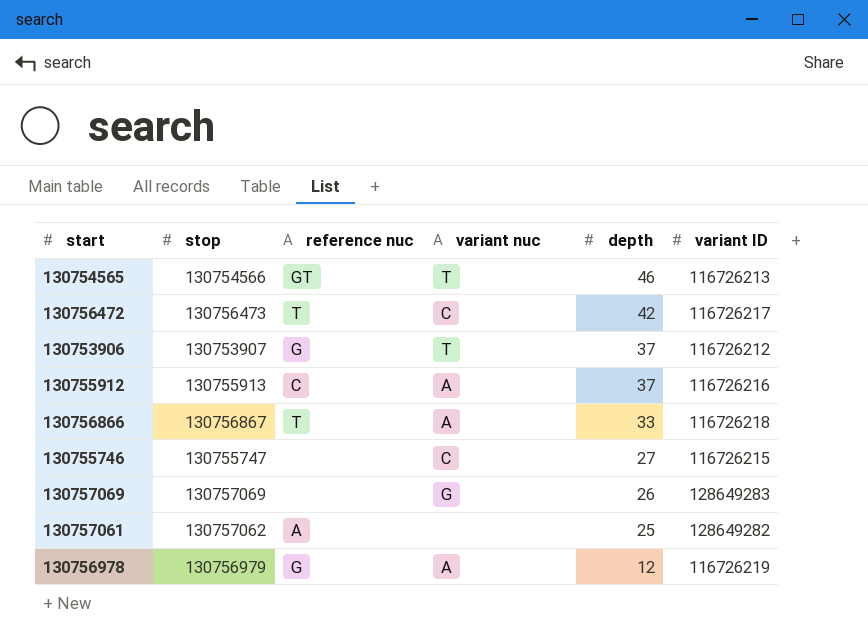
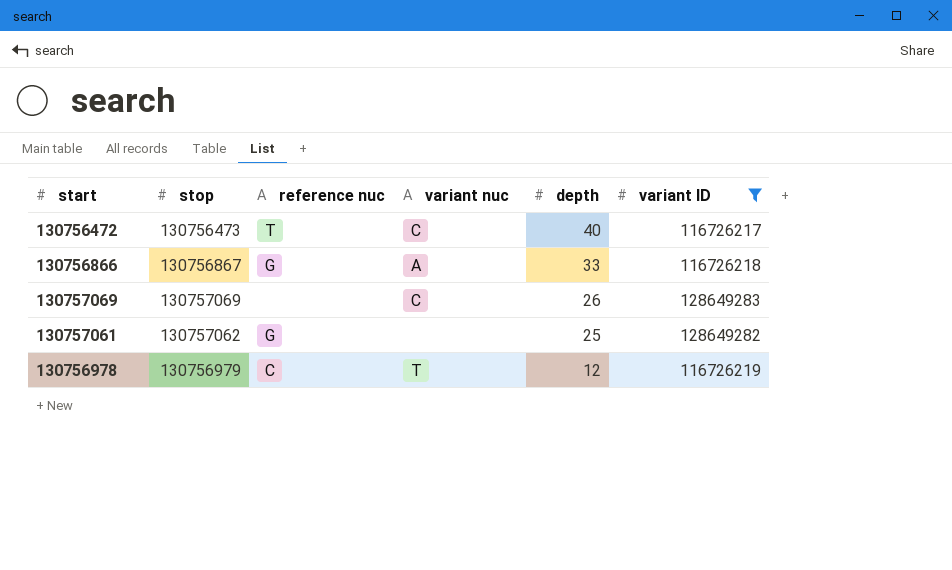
filter: none -> variant ID >= 116726217
130756472 | depth: 42 -> 40
130756866 | reference nuc: T -> G
130757069 | variant nuc: G -> C
130757061 | reference nuc: A -> G
130756978 | reference nuc: G -> C
130756978 | variant nuc: A -> T

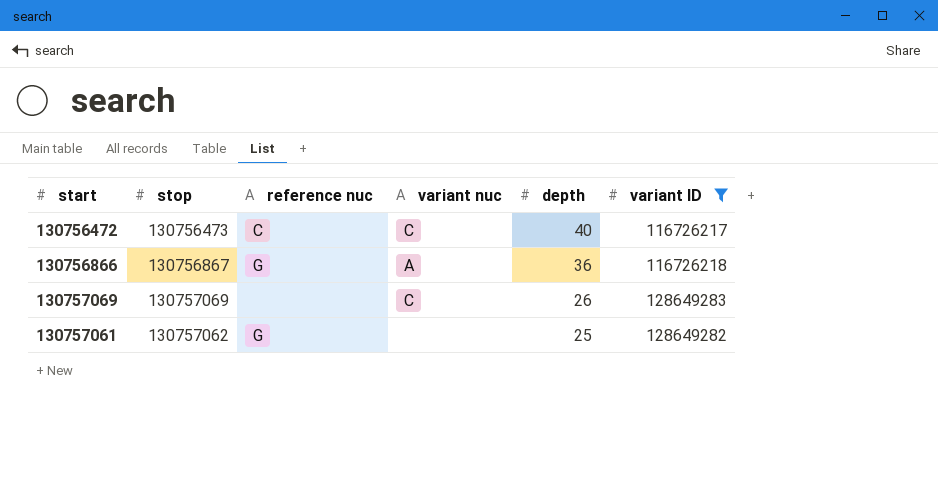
row 130756978: 130756979 | C | T | 12 | 116726219 -> none
130756472 | reference nuc: T -> C
130756866 | depth: 33 -> 36

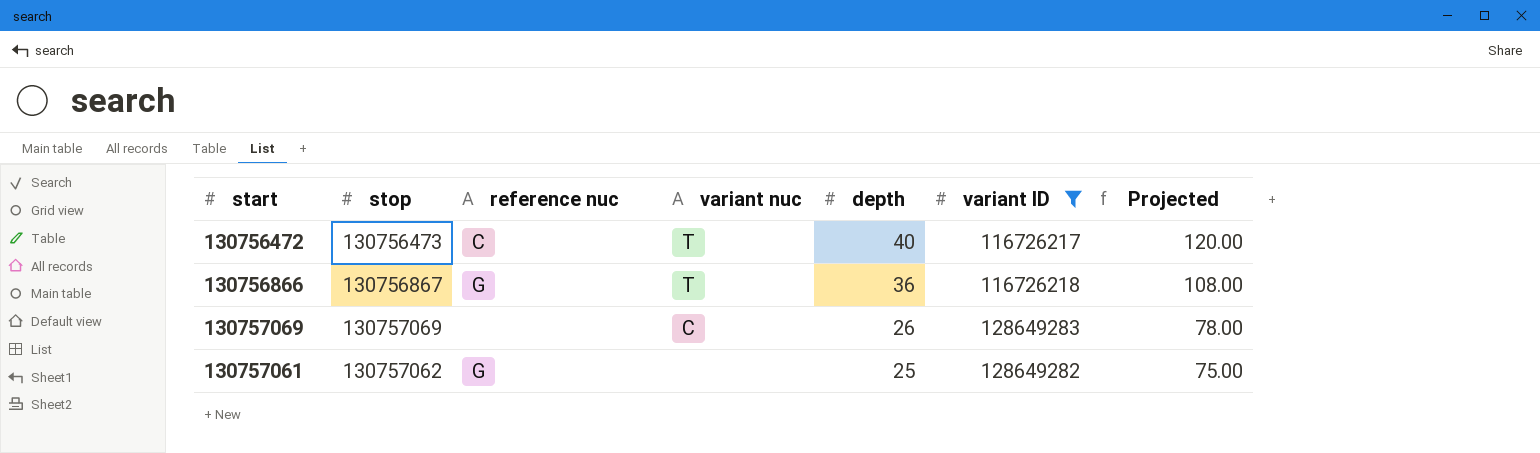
column Projected | formula: none -> [depth] * 3
130756472 | variant nuc: C -> T
130756866 | variant nuc: A -> T

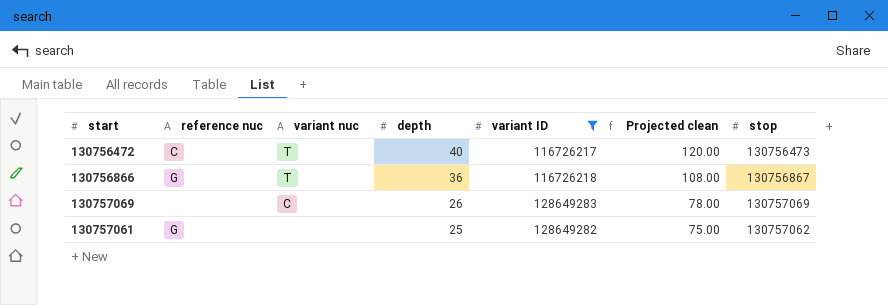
column name: Projected -> Projected clean
column stop | position: 2 -> 7

